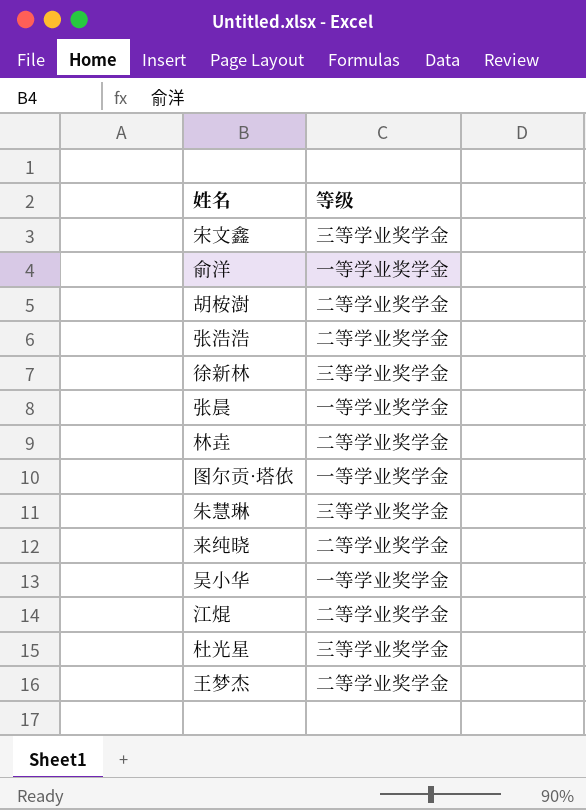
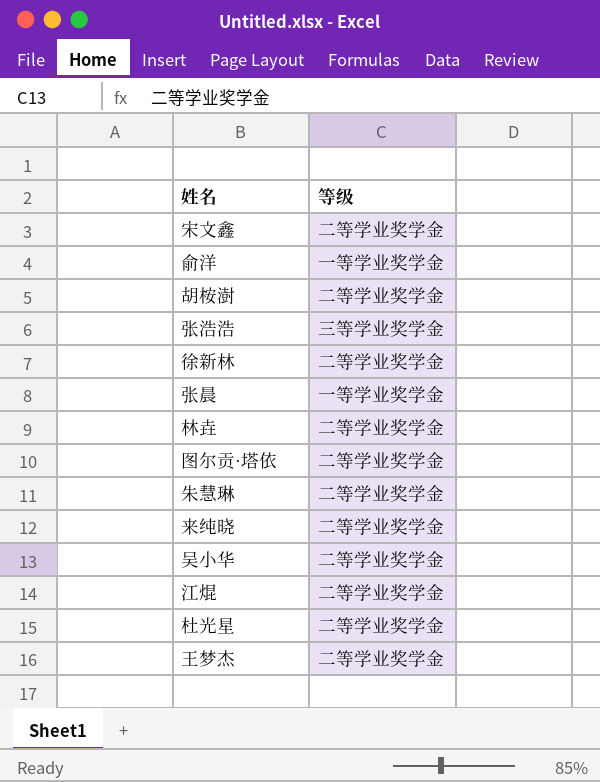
宋文鑫 | 等级: 三等学业奖学金 -> 二等学业奖学金
张浩浩 | 等级: 二等学业奖学金 -> 三等学业奖学金
徐新林 | 等级: 三等学业奖学金 -> 二等学业奖学金
图尔贡·塔依 | 等级: 一等学业奖学金 -> 二等学业奖学金
朱慧琳 | 等级: 三等学业奖学金 -> 二等学业奖学金
吴小华 | 等级: 一等学业奖学金 -> 二等学业奖学金
杜光星 | 等级: 三等学业奖学金 -> 二等学业奖学金

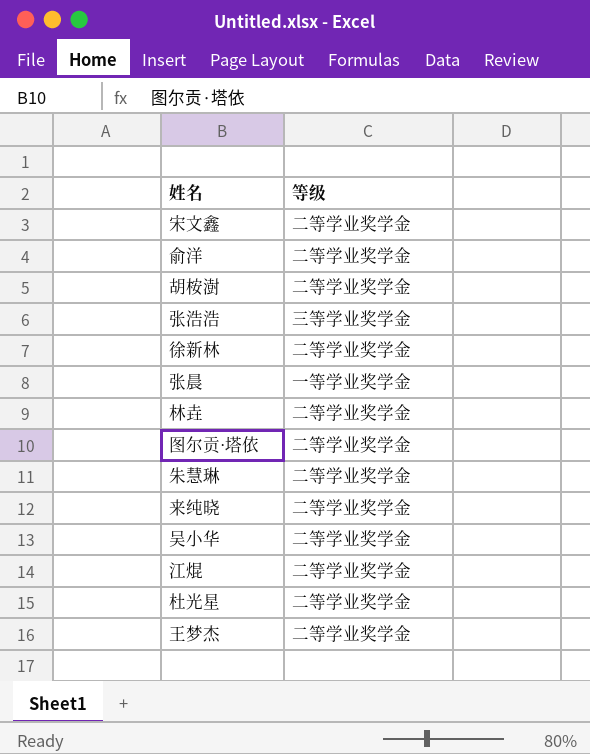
俞洋 | 等级: 一等学业奖学金 -> 二等学业奖学金

